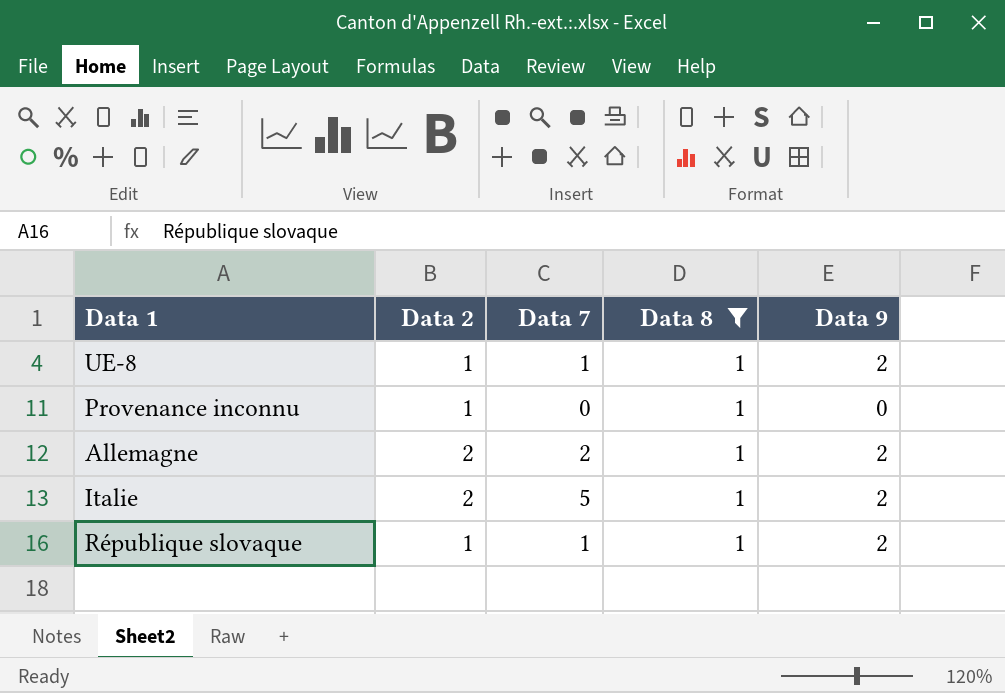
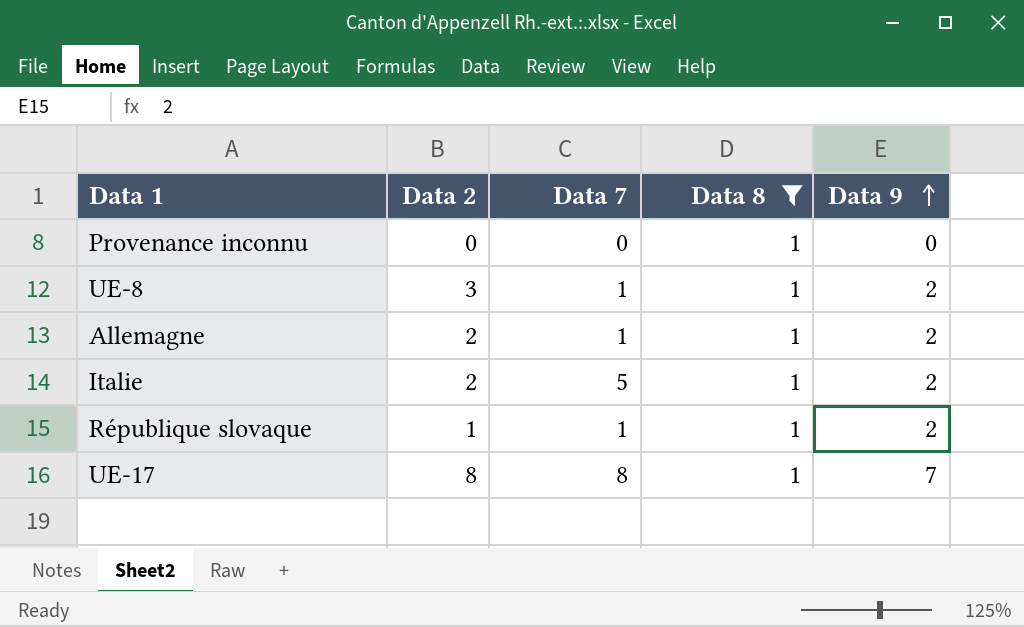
row order: none -> Data 9 ascending
Provenance inconnu | Data 2: 1 -> 0
UE-8 | Data 2: 1 -> 3
Allemagne | Data 7: 2 -> 1
row UE-17: none -> 8 | 8 | 1 | 7

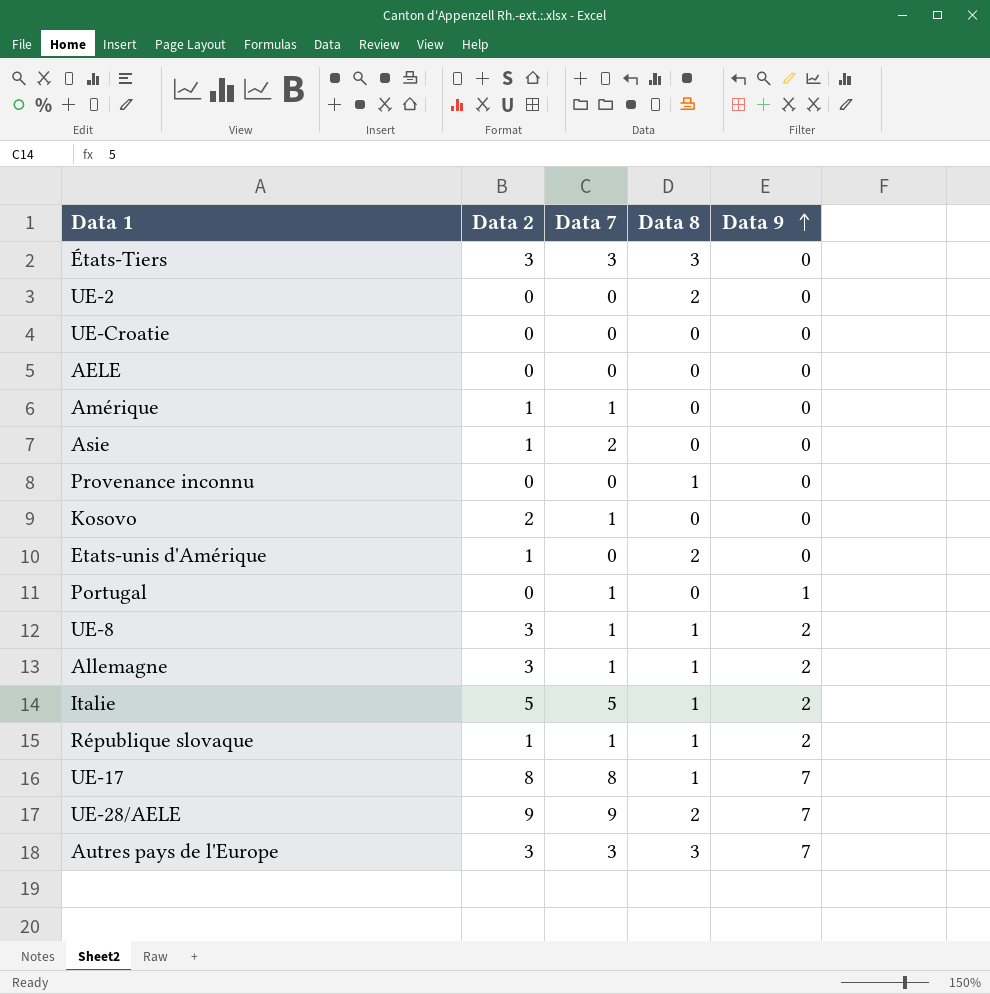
filter: Data 8 = 1 -> none
Allemagne | Data 2: 2 -> 3
Italie | Data 2: 2 -> 5

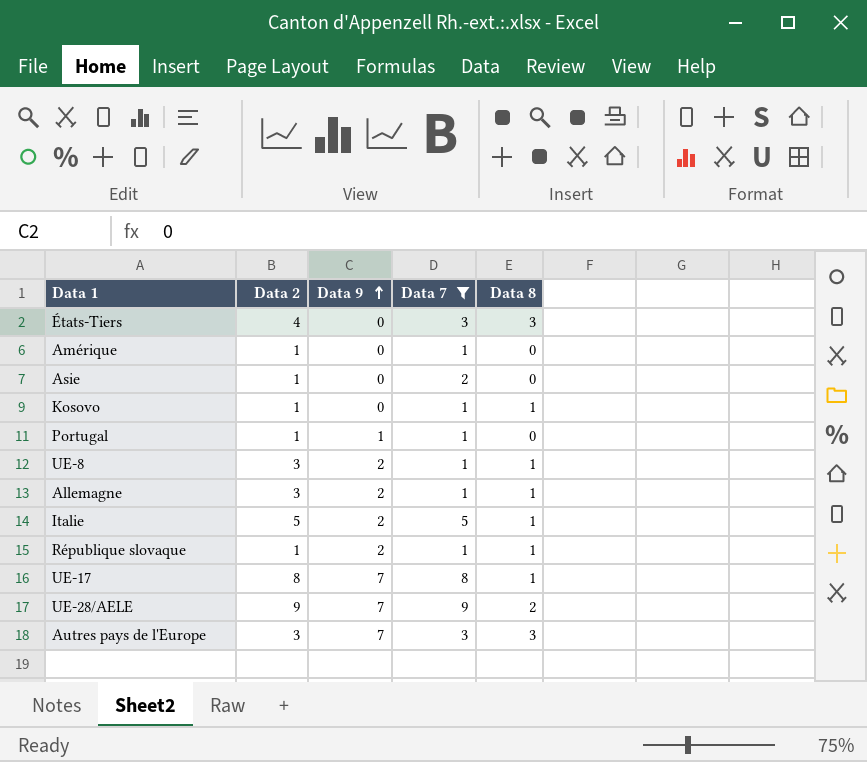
filter: none -> Data 7 != 0
column Data 9 | position: 5 -> 3
États-Tiers | Data 2: 3 -> 4
Kosovo | Data 2: 2 -> 1
Kosovo | Data 8: 0 -> 1
Portugal | Data 2: 0 -> 1

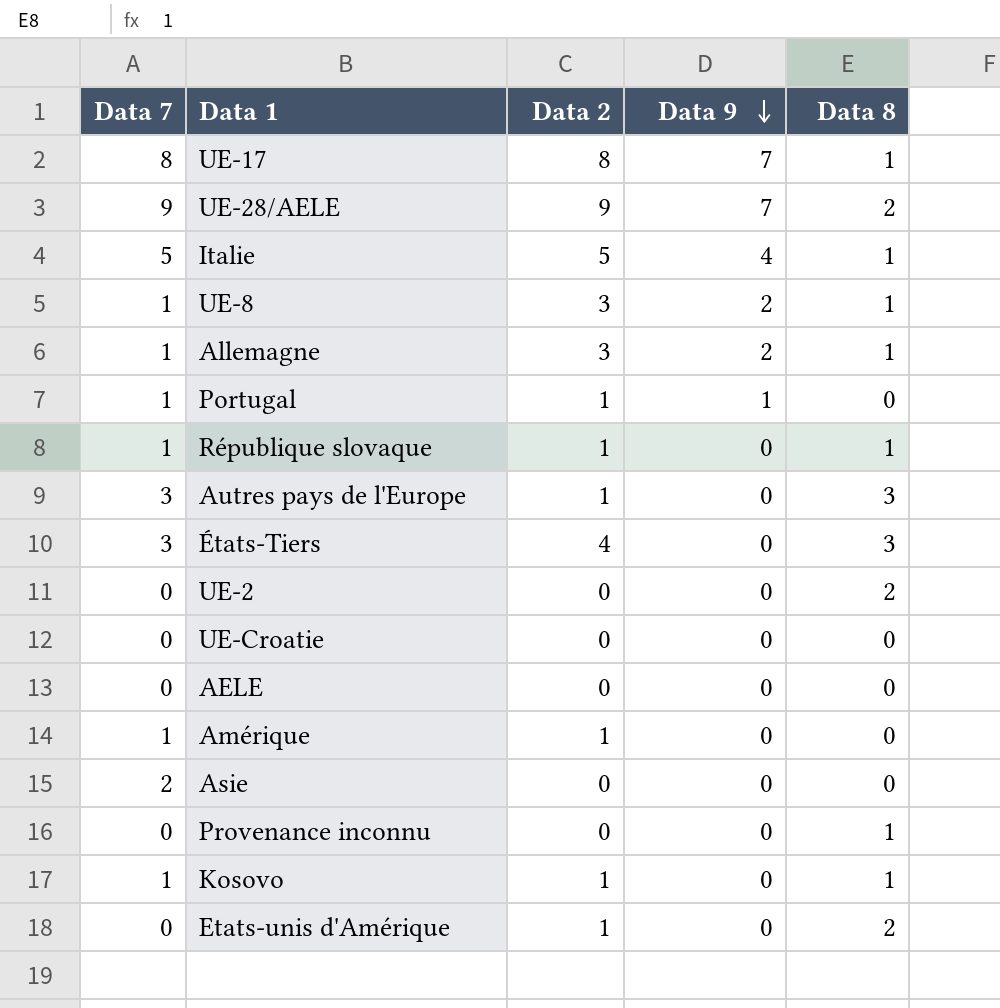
filter: Data 7 != 0 -> none
row order: Data 9 ascending -> Data 9 descending
column Data 7 | position: 4 -> 1
Italie | Data 9: 2 -> 4
République slovaque | Data 9: 2 -> 0
Autres pays de l'Europe | Data 2: 3 -> 1
Autres pays de l'Europe | Data 9: 7 -> 0
Asie | Data 2: 1 -> 0

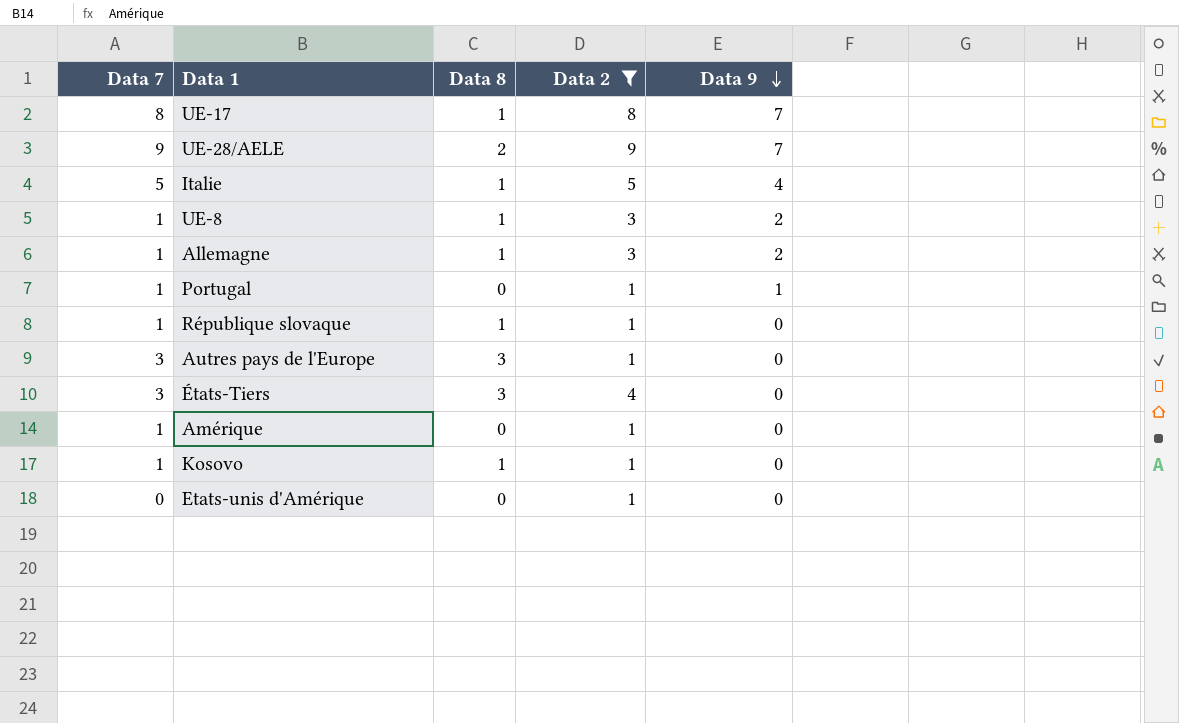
filter: none -> Data 2 != 0
column Data 8 | position: 5 -> 3
Etats-unis d'Amérique | Data 8: 2 -> 0

